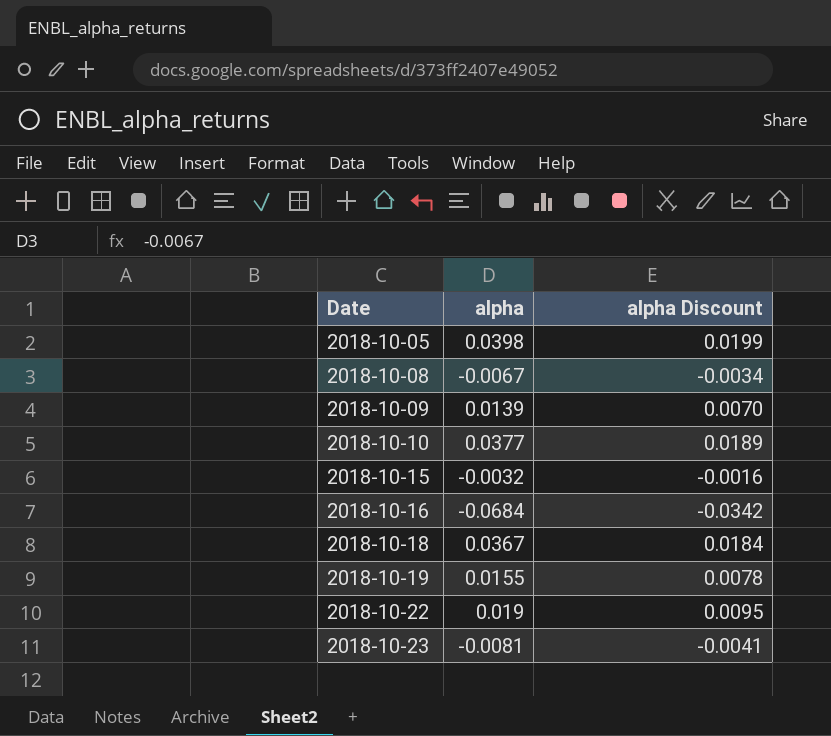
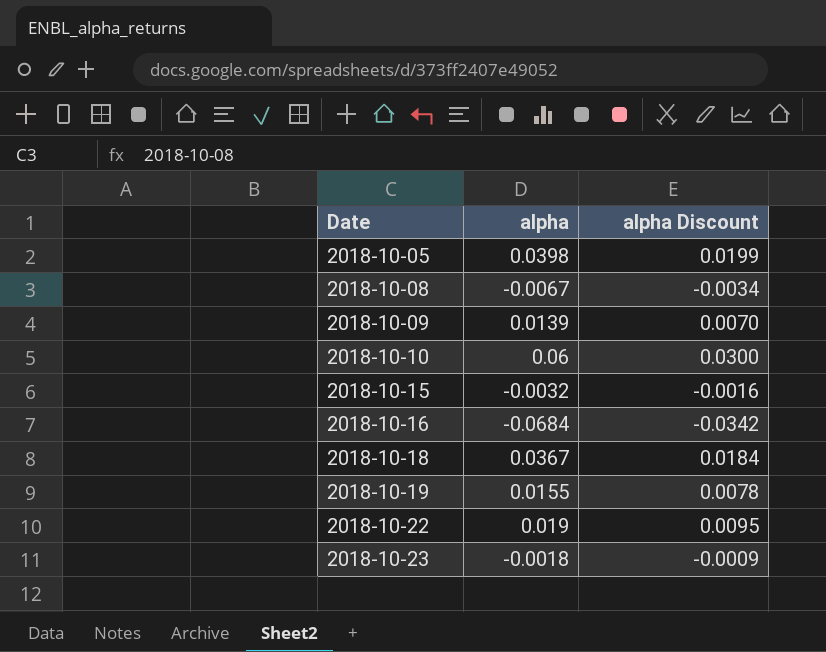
2018-10-10 | alpha: 0.0377 -> 0.06
2018-10-10 | alpha Discount: 0.0189 -> 0.0300
2018-10-23 | alpha: -0.0081 -> -0.0018
2018-10-23 | alpha Discount: -0.0041 -> -0.0009

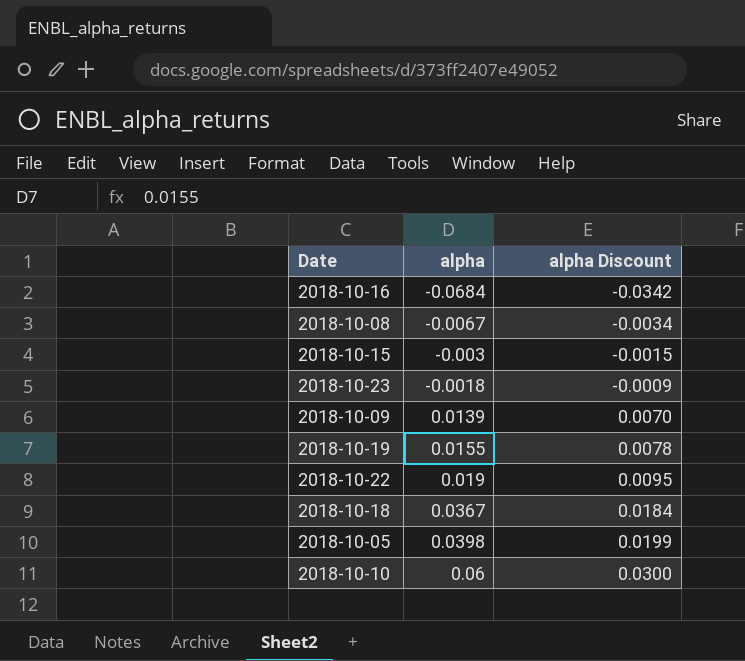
row order: Date ascending -> alpha ascending
2018-10-15 | alpha: -0.0032 -> -0.003
2018-10-15 | alpha Discount: -0.0016 -> -0.0015

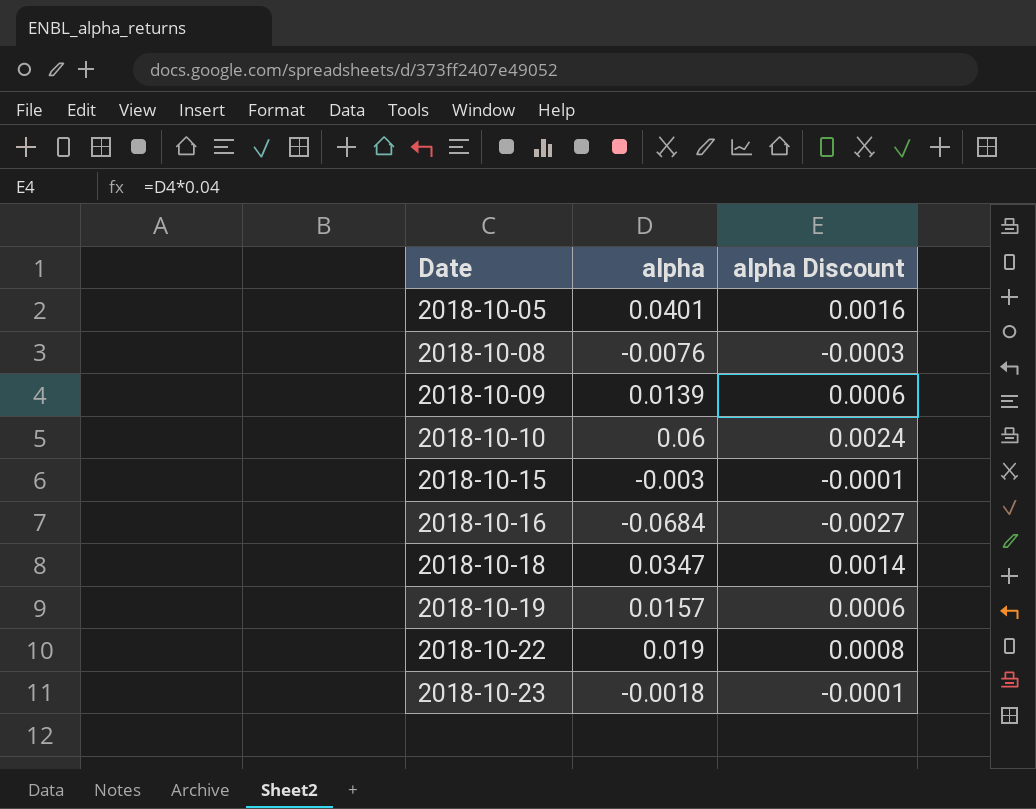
row order: alpha ascending -> Date ascending
column alpha Discount | formula: [alpha] * 0.5 -> [alpha] * 0.04
2018-10-05 | alpha: 0.0398 -> 0.0401
2018-10-08 | alpha: -0.0067 -> -0.0076
2018-10-18 | alpha: 0.0367 -> 0.0347
2018-10-19 | alpha: 0.0155 -> 0.0157

